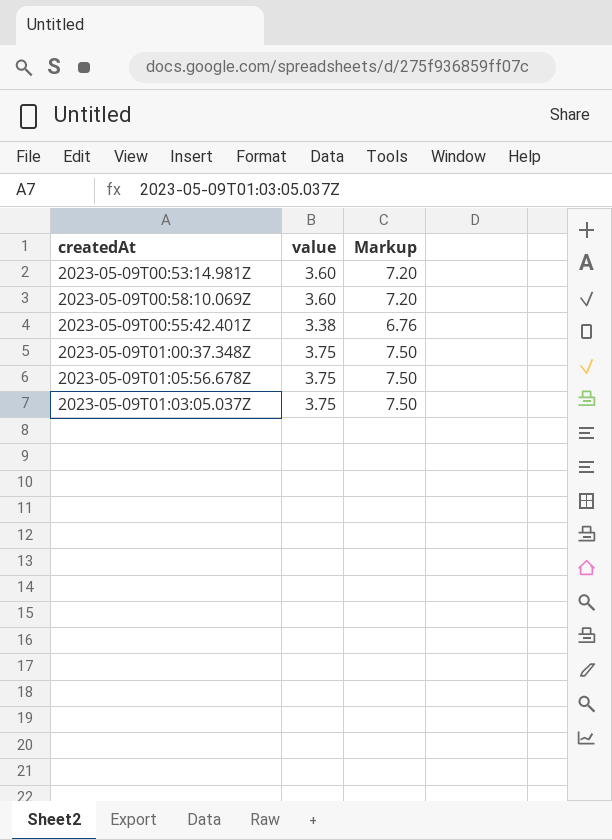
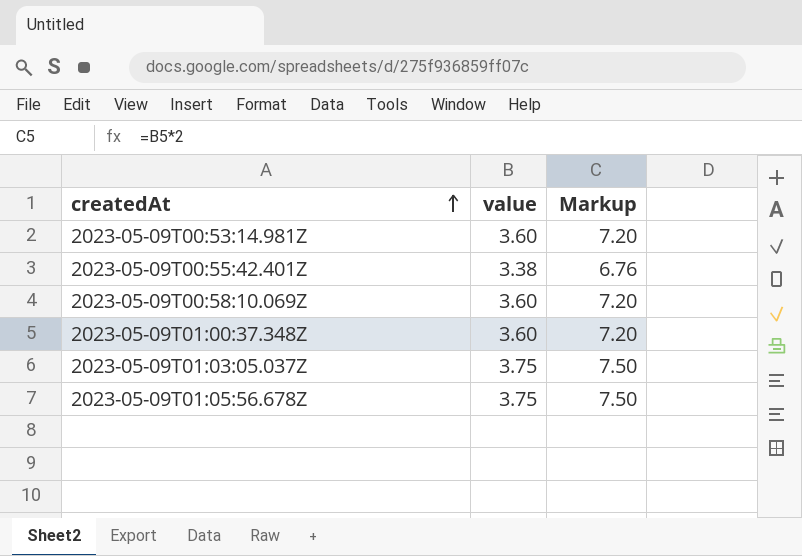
row order: none -> createdAt ascending
2023-05-09T01:00:37.348Z | value: 3.75 -> 3.60
2023-05-09T01:00:37.348Z | Markup: 7.50 -> 7.20

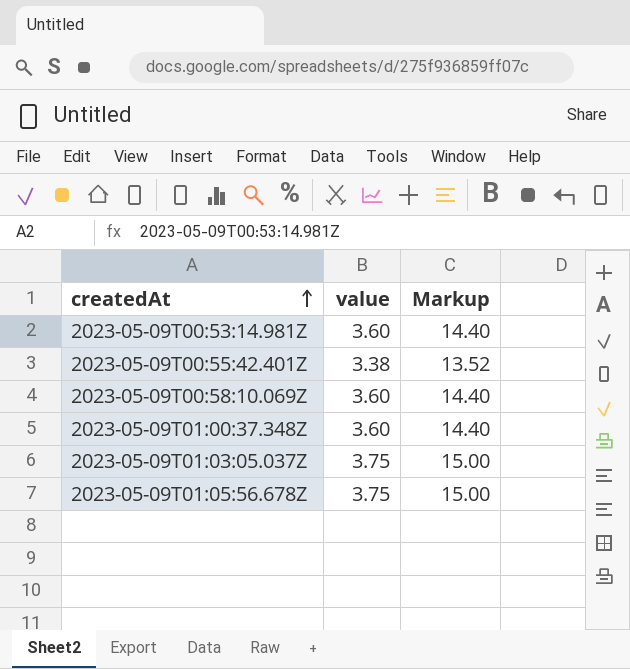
column Markup | formula: [value] * 2 -> [value] * 4

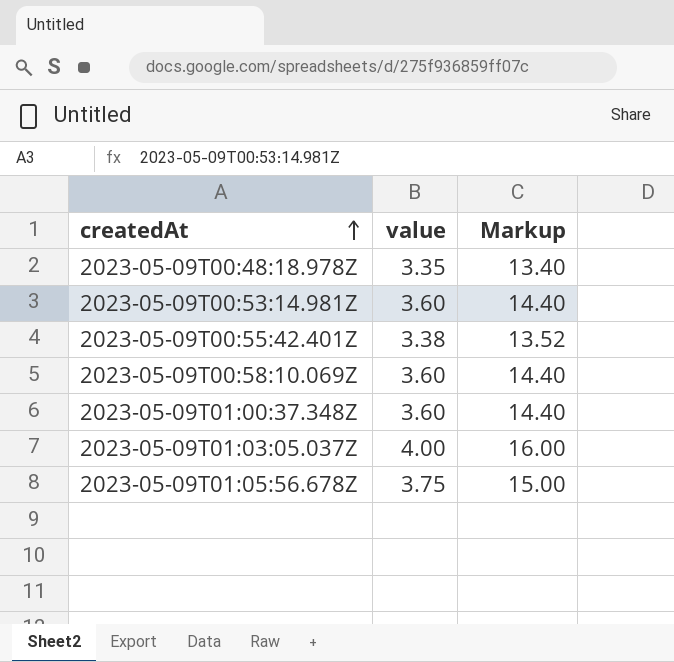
row 2023-05-09T00:48:18.978Z: none -> 3.35 | 13.40
2023-05-09T01:03:05.037Z | value: 3.75 -> 4.00
2023-05-09T01:03:05.037Z | Markup: 15.00 -> 16.00

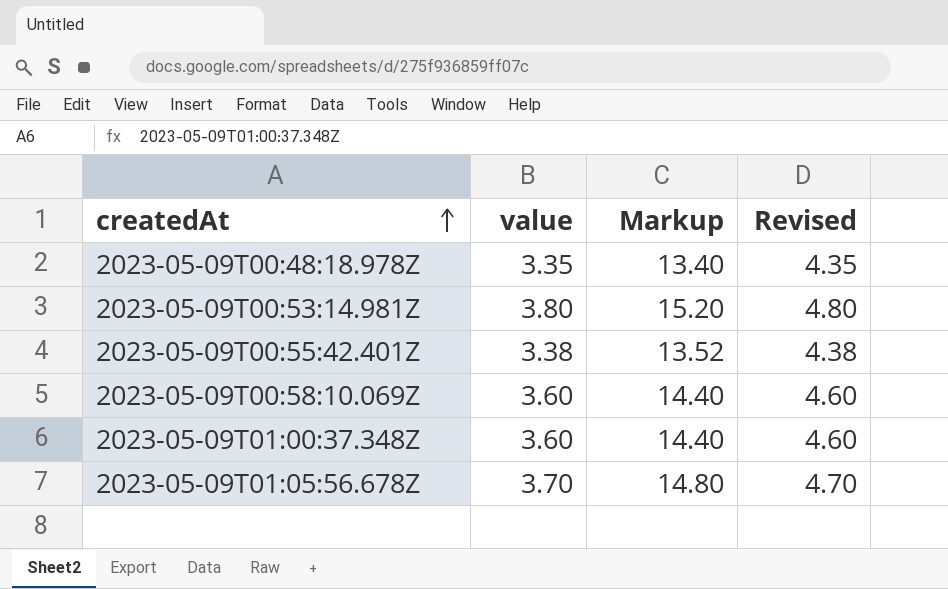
column Revised | formula: none -> [value] + 1
row 2023-05-09T01:03:05.037Z: 4.00 | 16.00 -> none
2023-05-09T00:53:14.981Z | value: 3.60 -> 3.80
2023-05-09T00:53:14.981Z | Markup: 14.40 -> 15.20
2023-05-09T01:05:56.678Z | value: 3.75 -> 3.70
2023-05-09T01:05:56.678Z | Markup: 15.00 -> 14.80

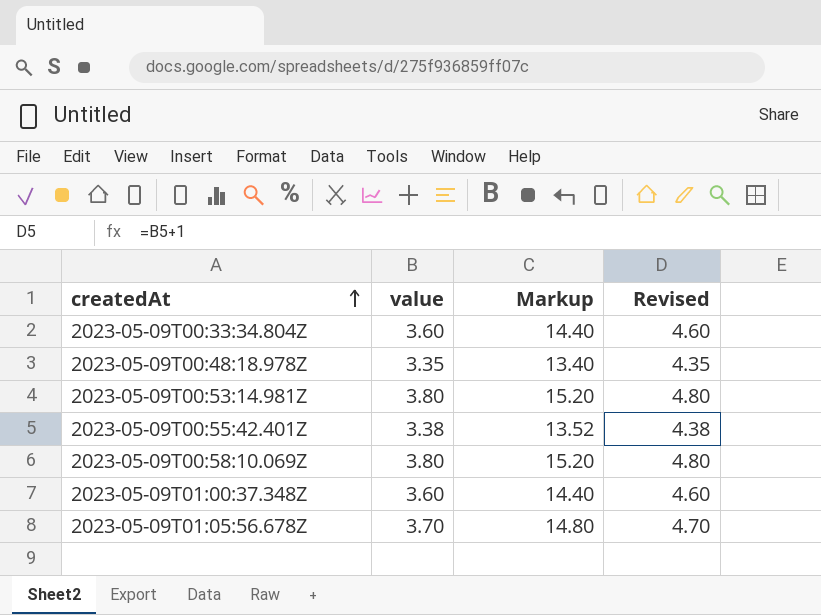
row 2023-05-09T00:33:34.804Z: none -> 3.60 | 14.40 | 4.60
2023-05-09T00:58:10.069Z | value: 3.60 -> 3.80
2023-05-09T00:58:10.069Z | Markup: 14.40 -> 15.20
2023-05-09T00:58:10.069Z | Revised: 4.60 -> 4.80

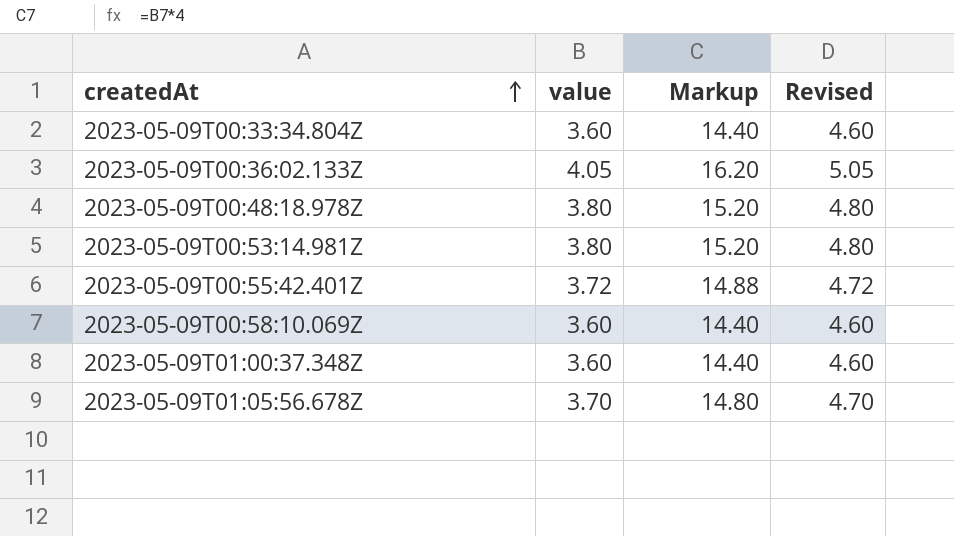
row 2023-05-09T00:36:02.133Z: none -> 4.05 | 16.20 | 5.05
2023-05-09T00:48:18.978Z | value: 3.35 -> 3.80
2023-05-09T00:48:18.978Z | Markup: 13.40 -> 15.20
2023-05-09T00:48:18.978Z | Revised: 4.35 -> 4.80
2023-05-09T00:55:42.401Z | value: 3.38 -> 3.72
2023-05-09T00:55:42.401Z | Markup: 13.52 -> 14.88
2023-05-09T00:55:42.401Z | Revised: 4.38 -> 4.72
2023-05-09T00:58:10.069Z | value: 3.80 -> 3.60
2023-05-09T00:58:10.069Z | Markup: 15.20 -> 14.40
2023-05-09T00:58:10.069Z | Revised: 4.80 -> 4.60

